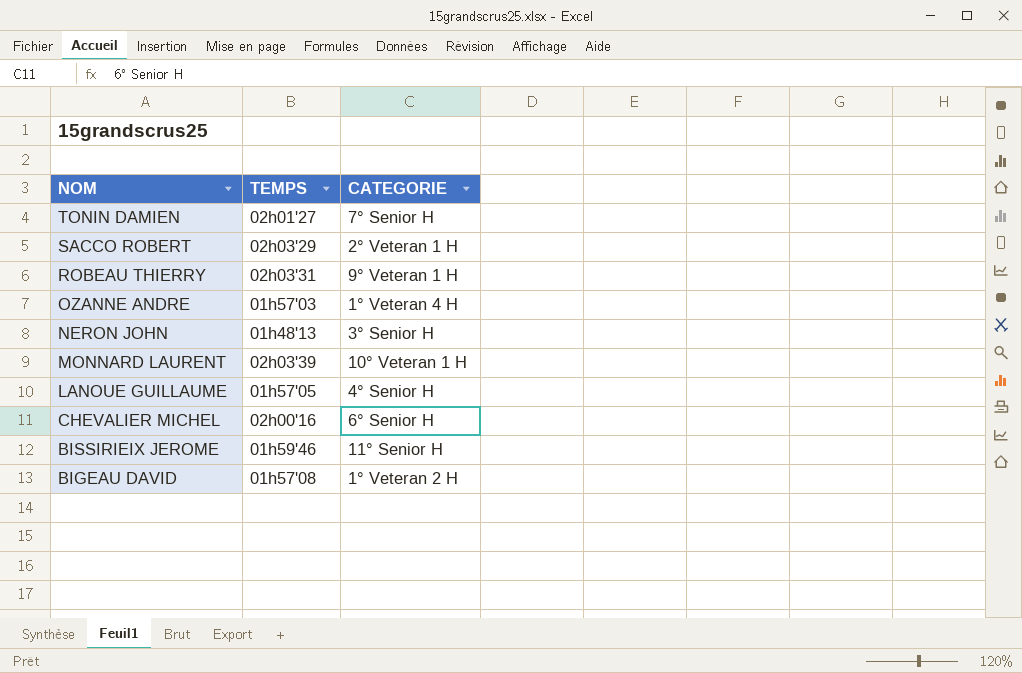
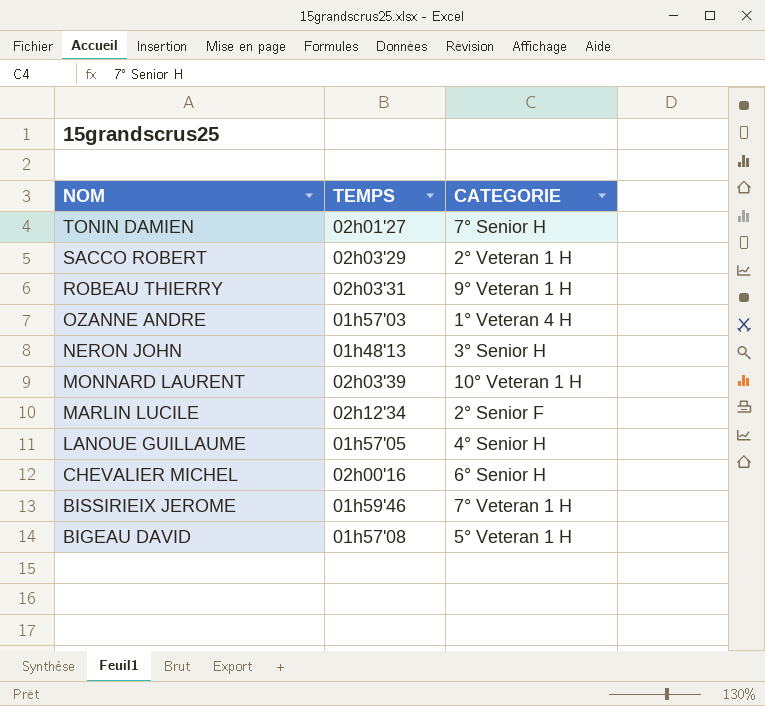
row MARLIN LUCILE: none -> 02h12'34 | 2° Senior F
BISSIRIEIX JEROME | CATEGORIE: 11° Senior H -> 7° Veteran 1 H
BIGEAU DAVID | CATEGORIE: 1° Veteran 2 H -> 5° Veteran 1 H

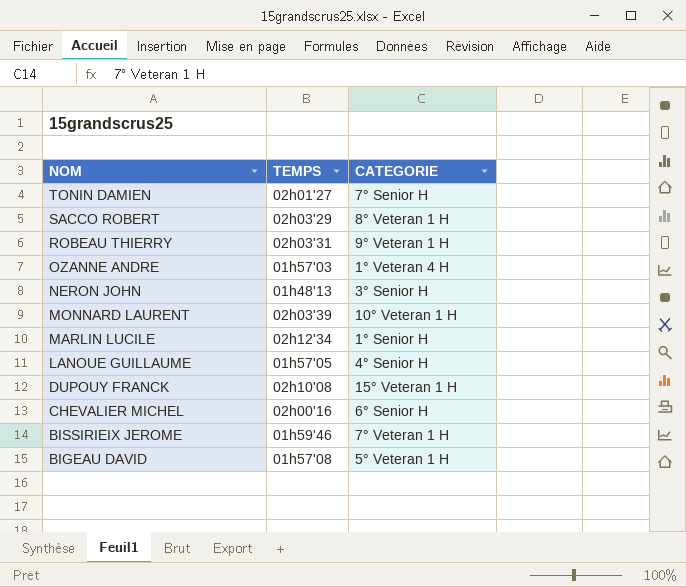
SACCO ROBERT | CATEGORIE: 2° Veteran 1 H -> 8° Veteran 1 H
MARLIN LUCILE | CATEGORIE: 2° Senior F -> 1° Senior H
row DUPOUY FRANCK: none -> 02h10'08 | 15° Veteran 1 H

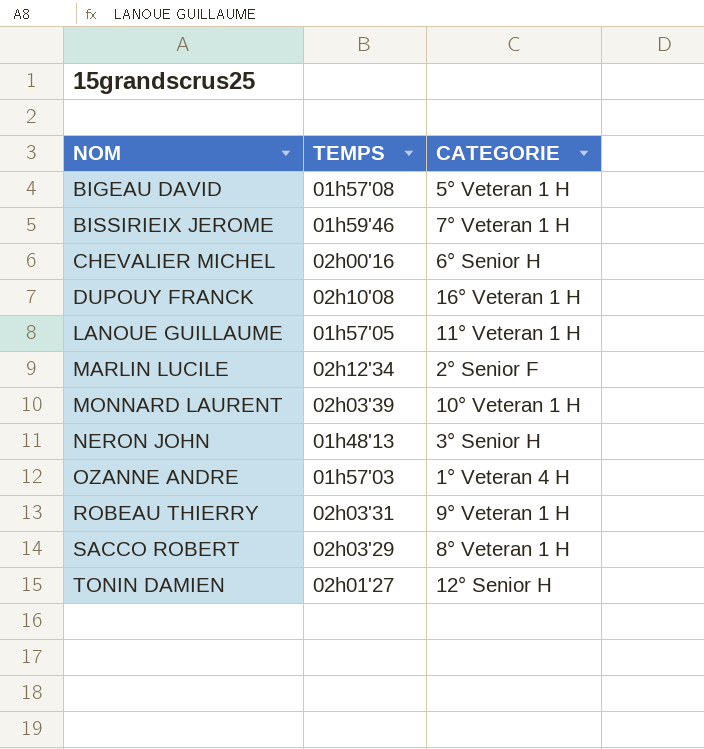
row order: NOM descending -> NOM ascending
DUPOUY FRANCK | CATEGORIE: 15° Veteran 1 H -> 16° Veteran 1 H
LANOUE GUILLAUME | CATEGORIE: 4° Senior H -> 11° Veteran 1 H
MARLIN LUCILE | CATEGORIE: 1° Senior H -> 2° Senior F
TONIN DAMIEN | CATEGORIE: 7° Senior H -> 12° Senior H

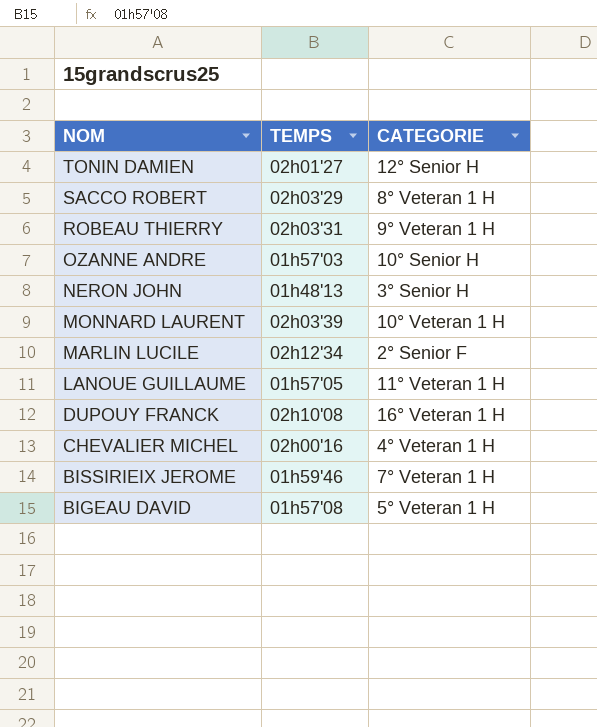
row order: NOM ascending -> NOM descending
OZANNE ANDRE | CATEGORIE: 1° Veteran 4 H -> 10° Senior H
CHEVALIER MICHEL | CATEGORIE: 6° Senior H -> 4° Veteran 1 H

